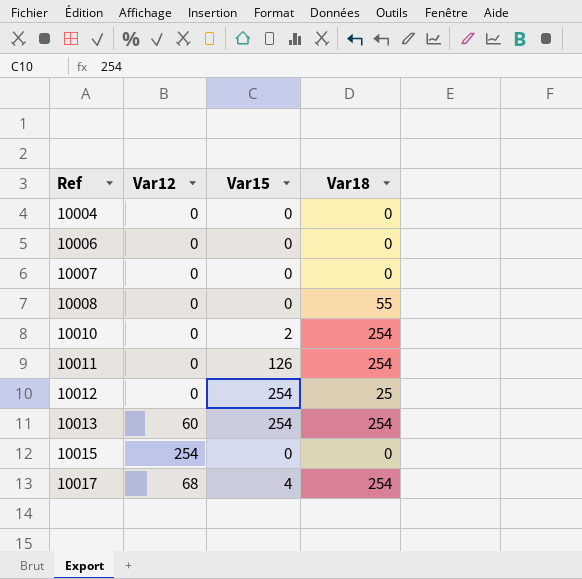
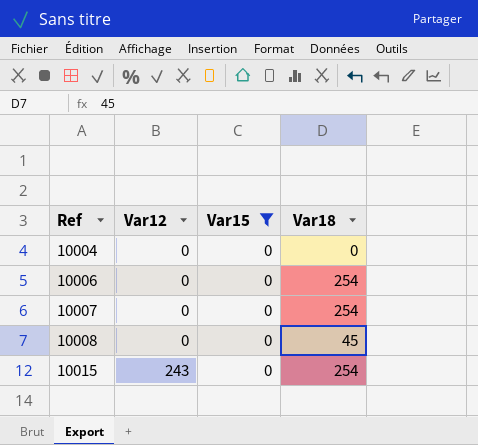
filter: none -> Var15 = 0
10006 | Var18: 0 -> 254
10007 | Var18: 0 -> 254
10008 | Var18: 55 -> 45
10015 | Var12: 254 -> 243
10015 | Var18: 0 -> 254

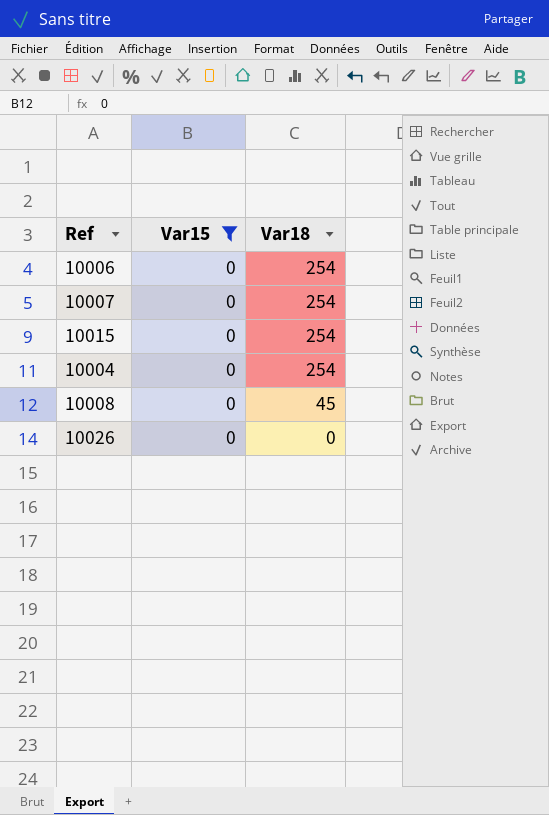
row order: Ref ascending -> Var18 descending
column Var12 | position: 2 -> none
10004 | Var18: 0 -> 254
row 10026: none -> 0 | 0

